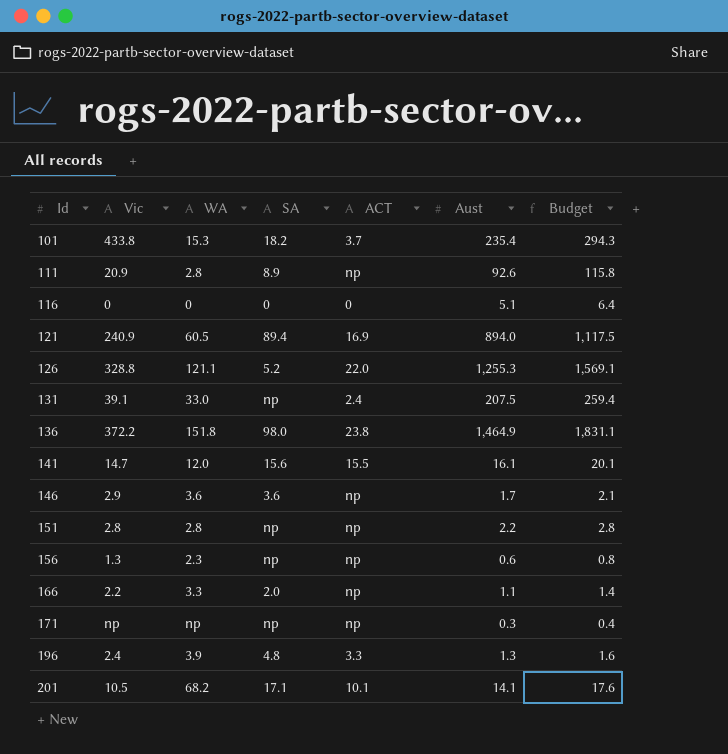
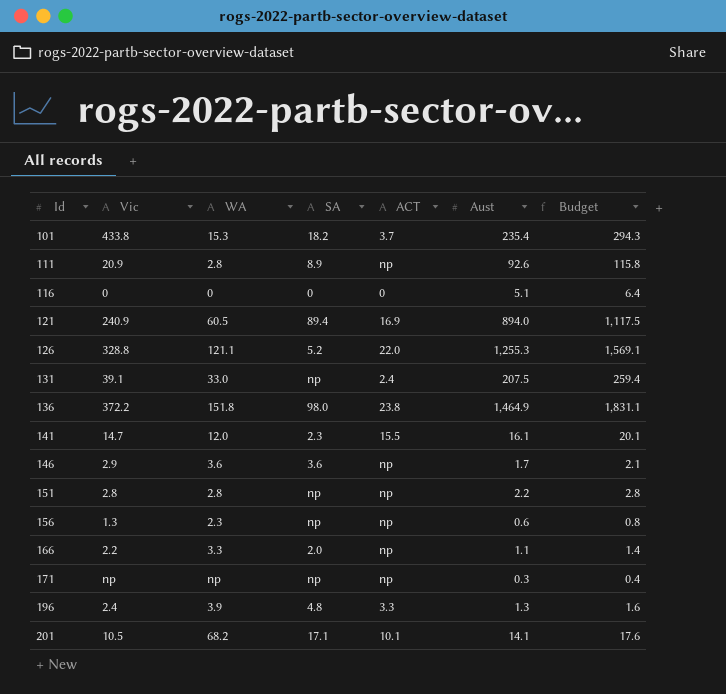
141 | SA: 15.6 -> 2.3

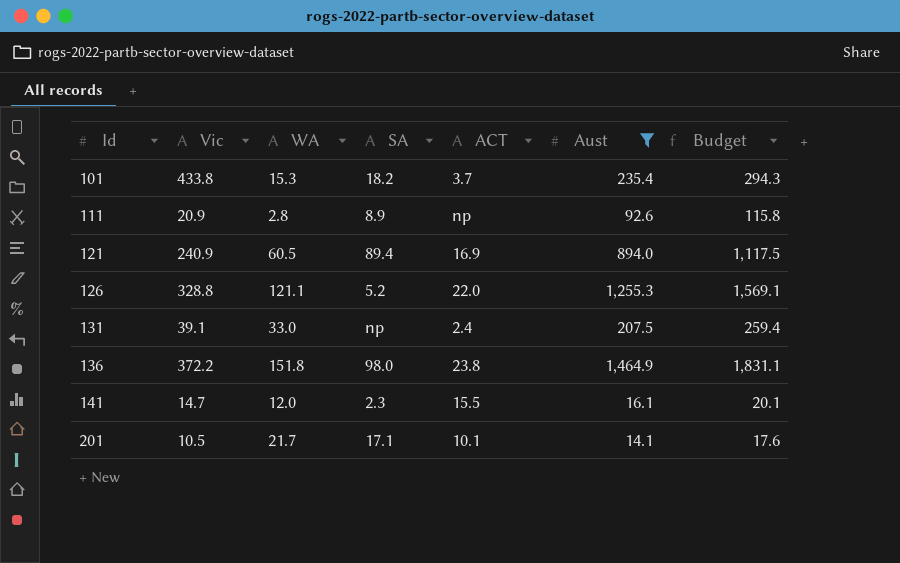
filter: none -> Aust >= 14.1
201 | WA: 68.2 -> 21.7

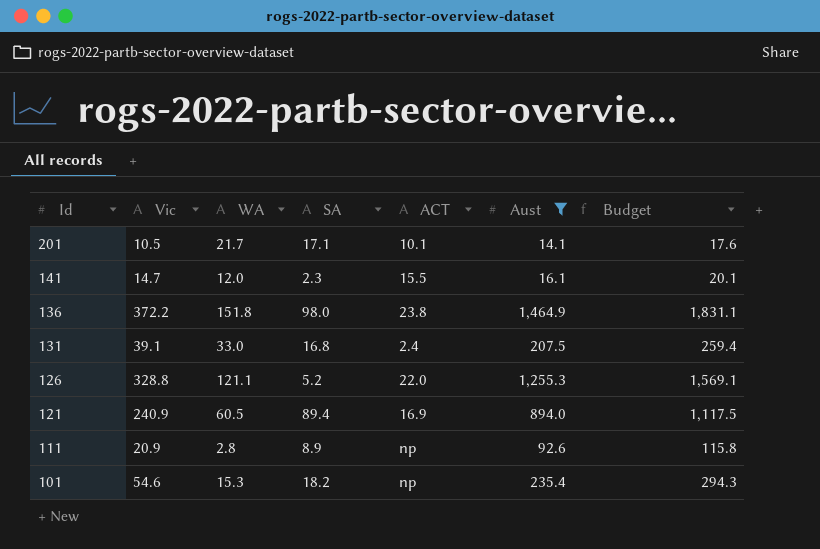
row order: Id ascending -> Id descending
131 | SA: np -> 16.8
101 | Vic: 433.8 -> 54.6
101 | ACT: 3.7 -> np

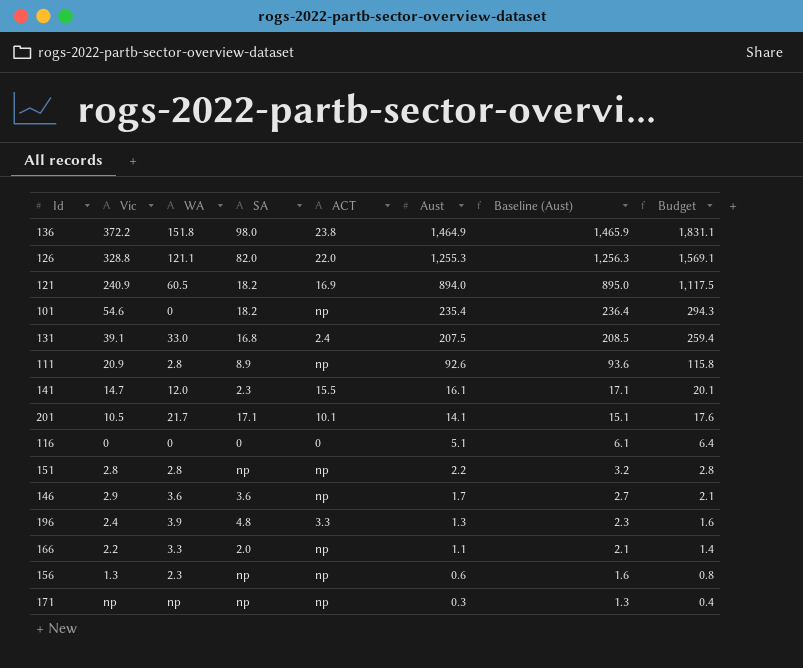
filter: Aust >= 14.1 -> none
row order: Id descending -> Aust descending
column Baseline (Aust) | formula: none -> [Aust] + 1
126 | SA: 5.2 -> 82.0
121 | SA: 89.4 -> 18.2
101 | WA: 15.3 -> 0

